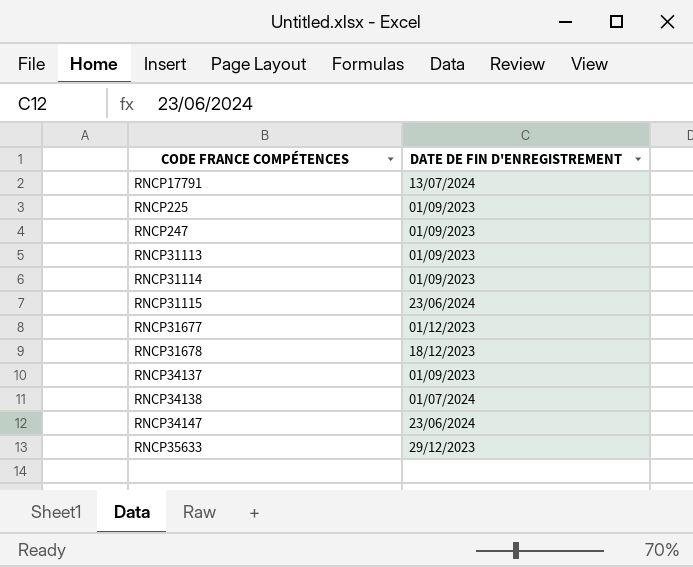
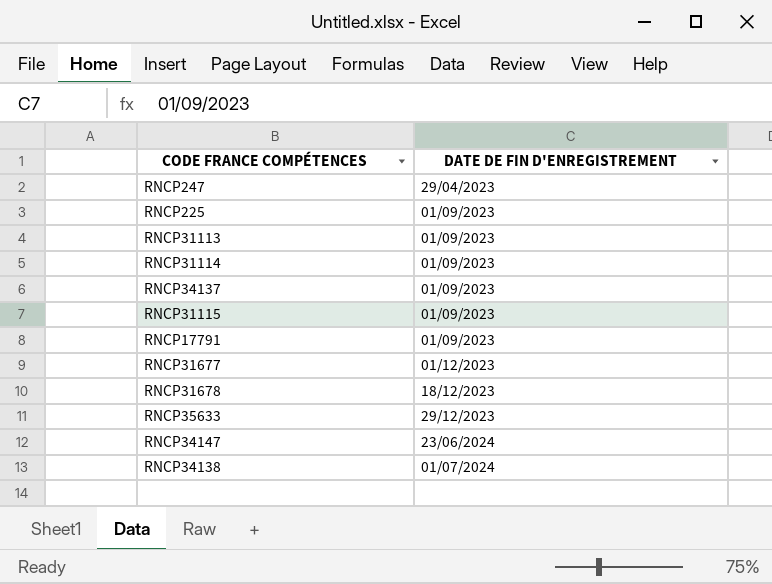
row order: none -> DATE DE FIN D'ENREGISTREMENT ascending
RNCP247 | DATE DE FIN D'ENREGISTREMENT: 01/09/2023 -> 29/04/2023
RNCP31115 | DATE DE FIN D'ENREGISTREMENT: 23/06/2024 -> 01/09/2023
RNCP17791 | DATE DE FIN D'ENREGISTREMENT: 13/07/2024 -> 01/09/2023

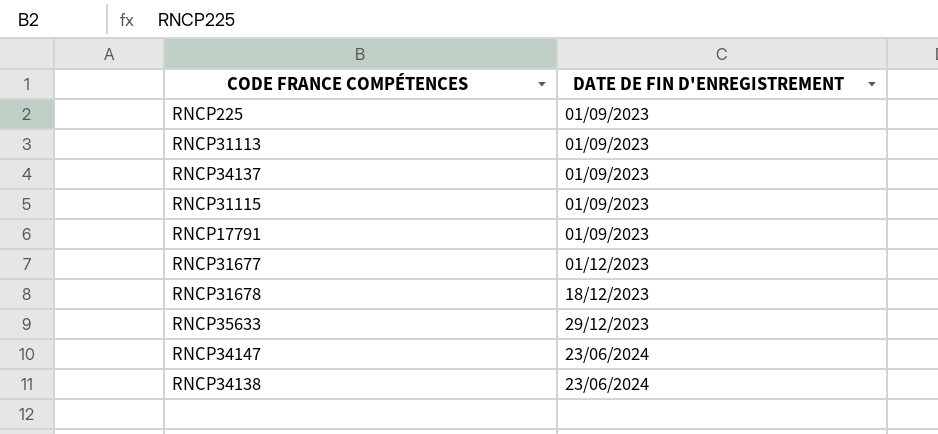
row RNCP247: 29/04/2023 -> none
row RNCP31114: 01/09/2023 -> none
RNCP34138 | DATE DE FIN D'ENREGISTREMENT: 01/07/2024 -> 23/06/2024

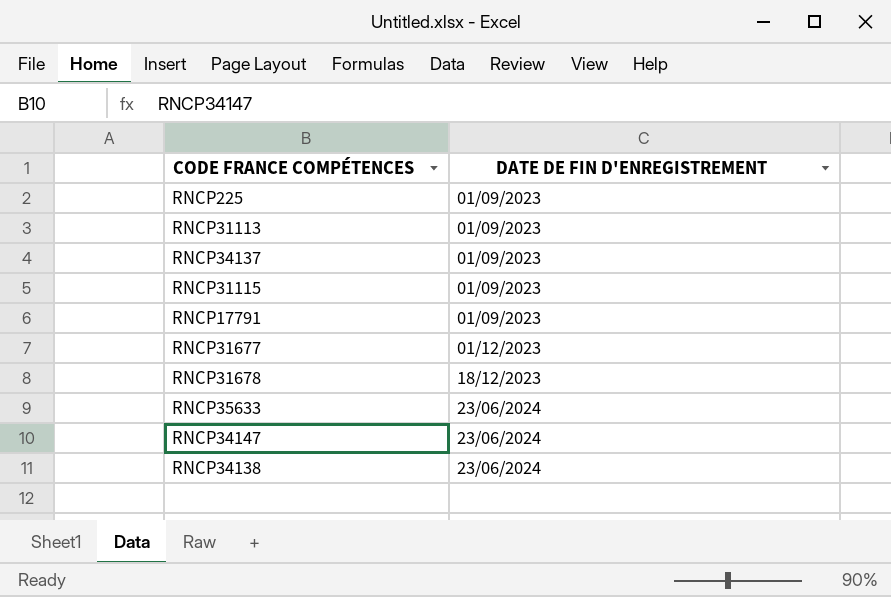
RNCP35633 | DATE DE FIN D'ENREGISTREMENT: 29/12/2023 -> 23/06/2024

